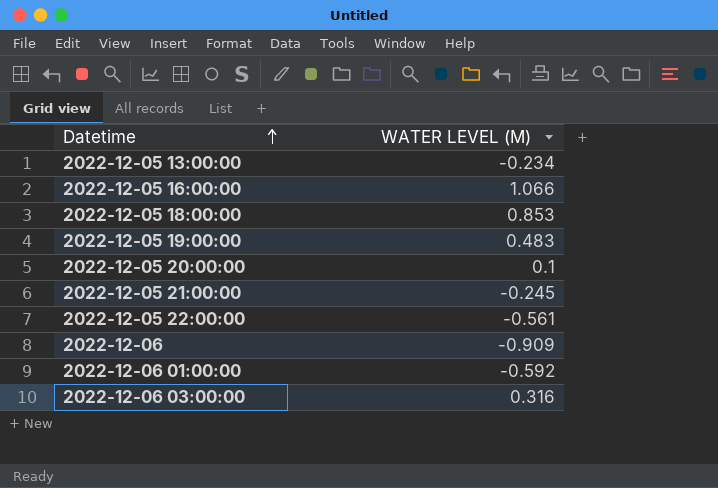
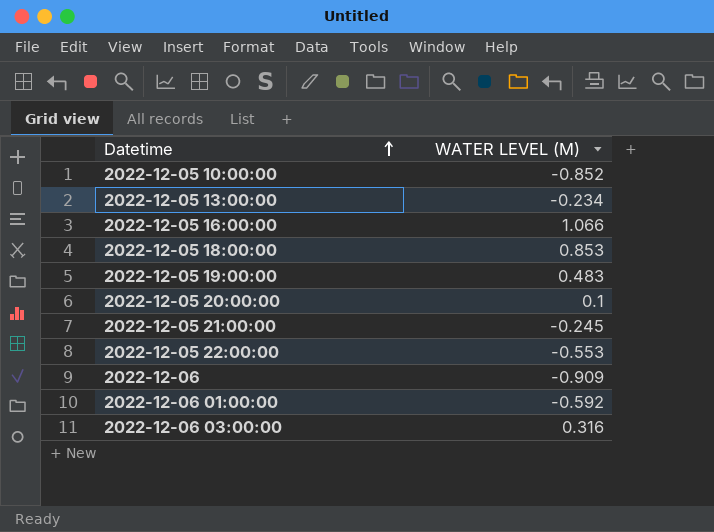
row 2022-12-05 10:00:00: none -> -0.852
2022-12-05 22:00:00 | WATER LEVEL (M): -0.561 -> -0.553

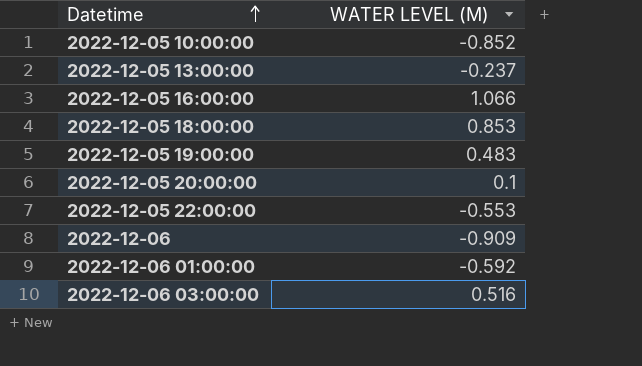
row 2022-12-05 21:00:00: -0.245 -> none
2022-12-05 13:00:00 | WATER LEVEL (M): -0.234 -> -0.237
2022-12-06 03:00:00 | WATER LEVEL (M): 0.316 -> 0.516

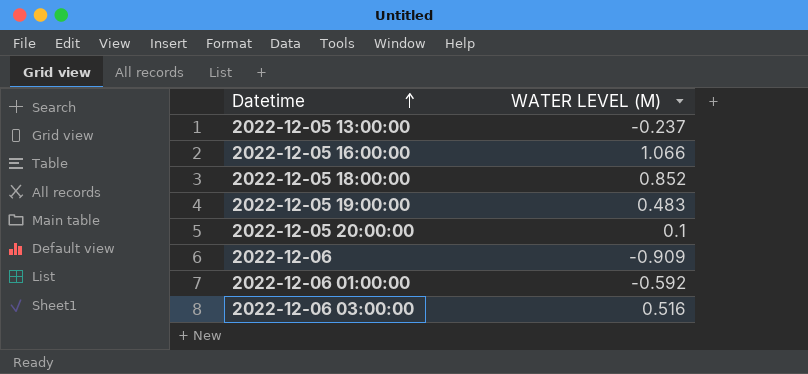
row 2022-12-05 10:00:00: -0.852 -> none
row 2022-12-05 22:00:00: -0.553 -> none
2022-12-05 18:00:00 | WATER LEVEL (M): 0.853 -> 0.852

